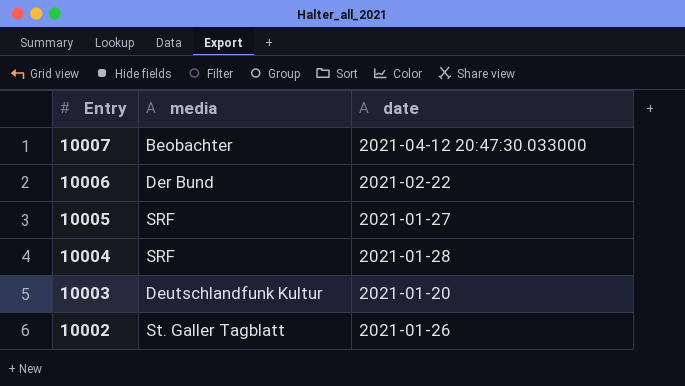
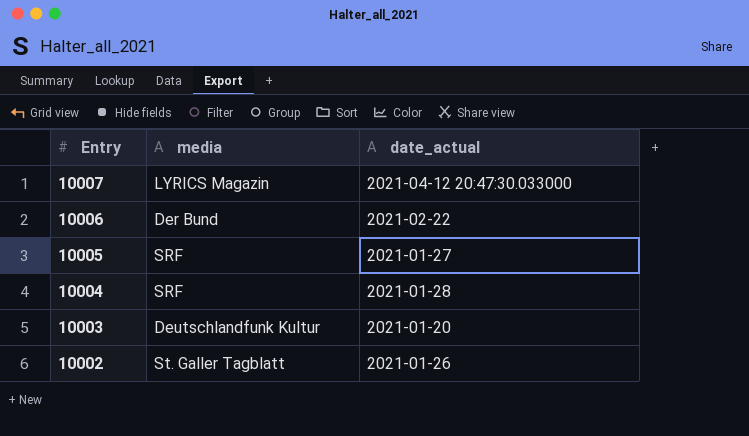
column name: date -> date_actual
10007 | media: Beobachter -> LYRICS Magazin

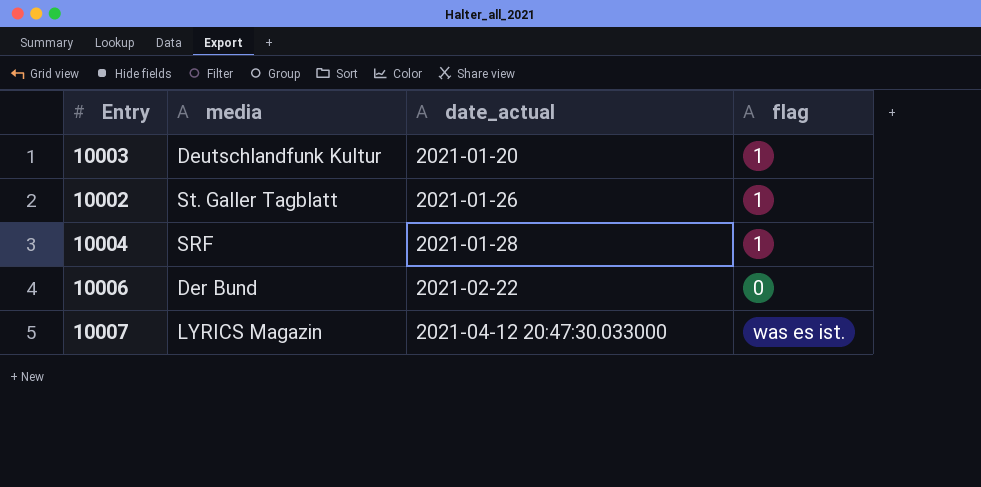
row order: Entry descending -> date_actual ascending
column flag | position: none -> 4
row 10005: SRF | 2021-01-27 -> none

